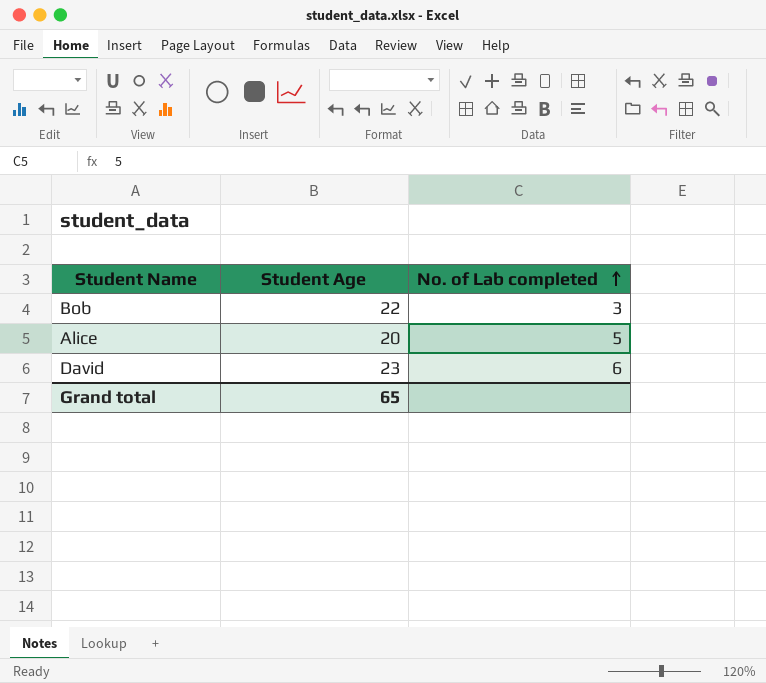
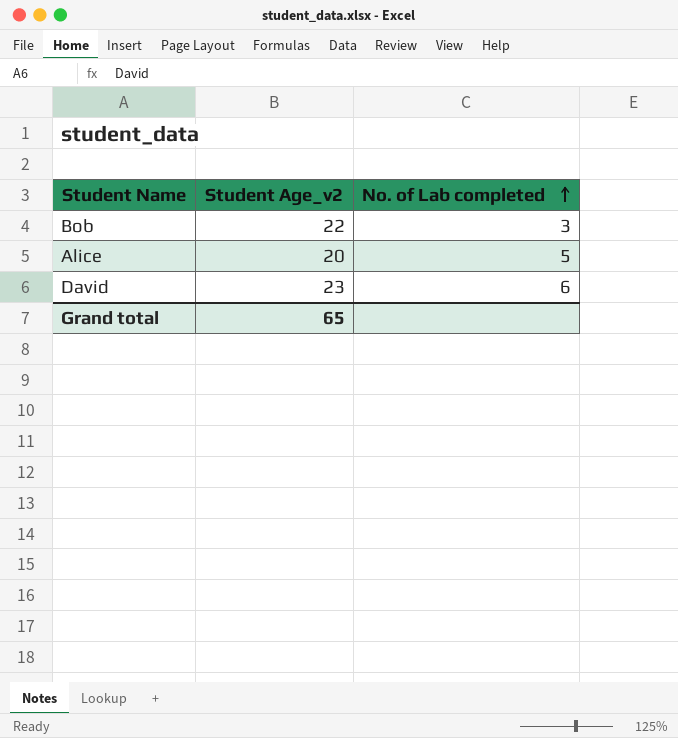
column name: Student Age -> Student Age_v2

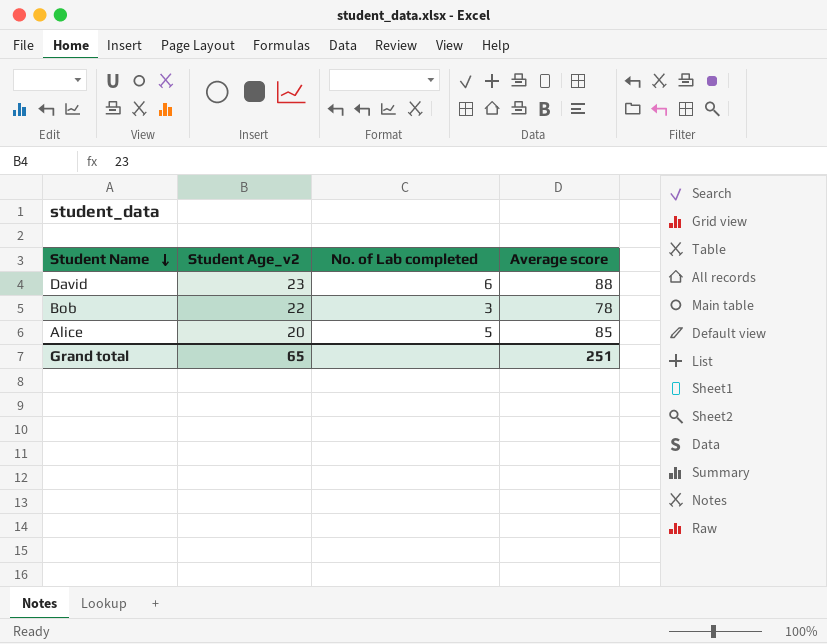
row order: No. of Lab completed ascending -> Student Name descending
column Average score | position: none -> 4

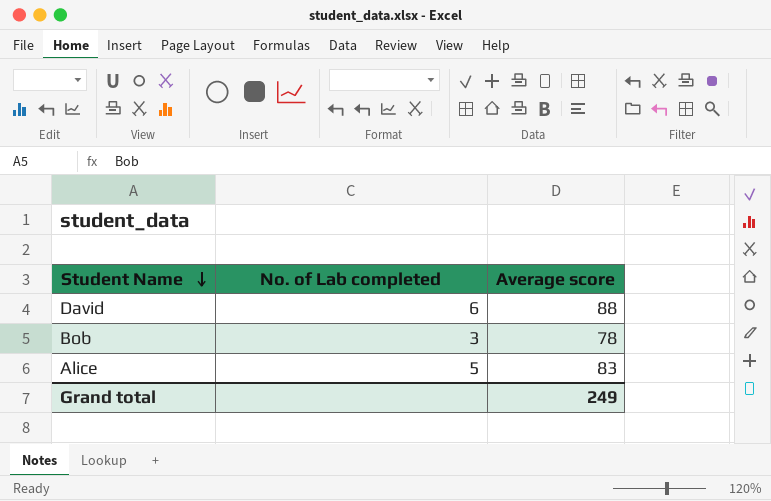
column Student Age_v2 | position: 2 -> none
Alice | Average score: 85 -> 83
Grand total | Average score: 251 -> 249

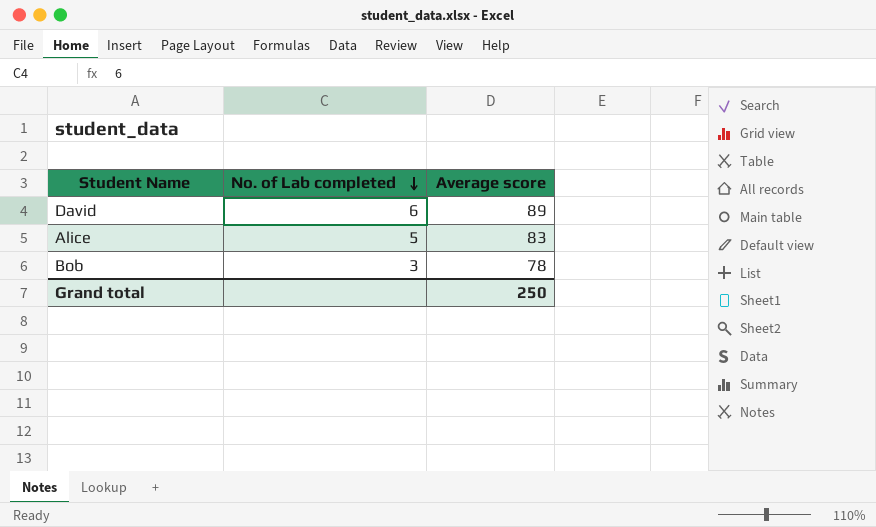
row order: Student Name descending -> No. of Lab completed descending
David | Average score: 88 -> 89
Grand total | Average score: 249 -> 250

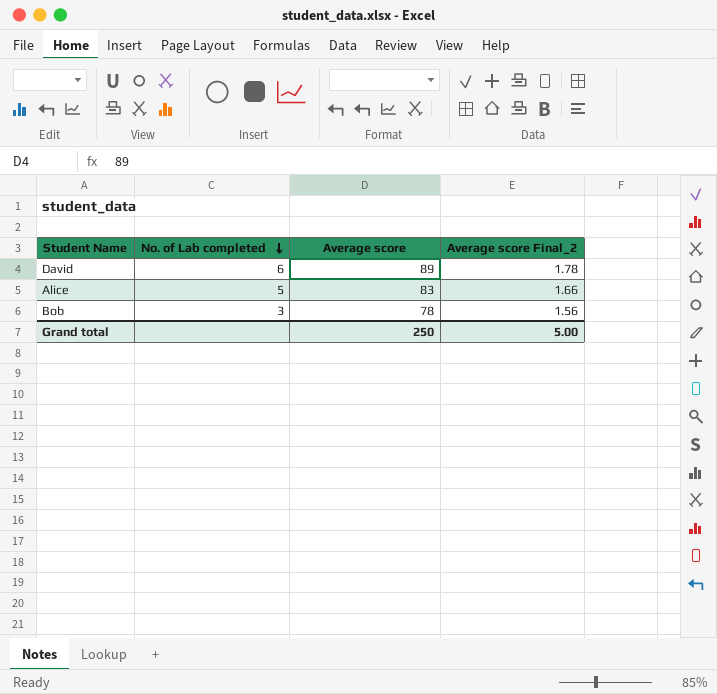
column Average score Final_2 | formula: none -> [Average score] * 0.02

